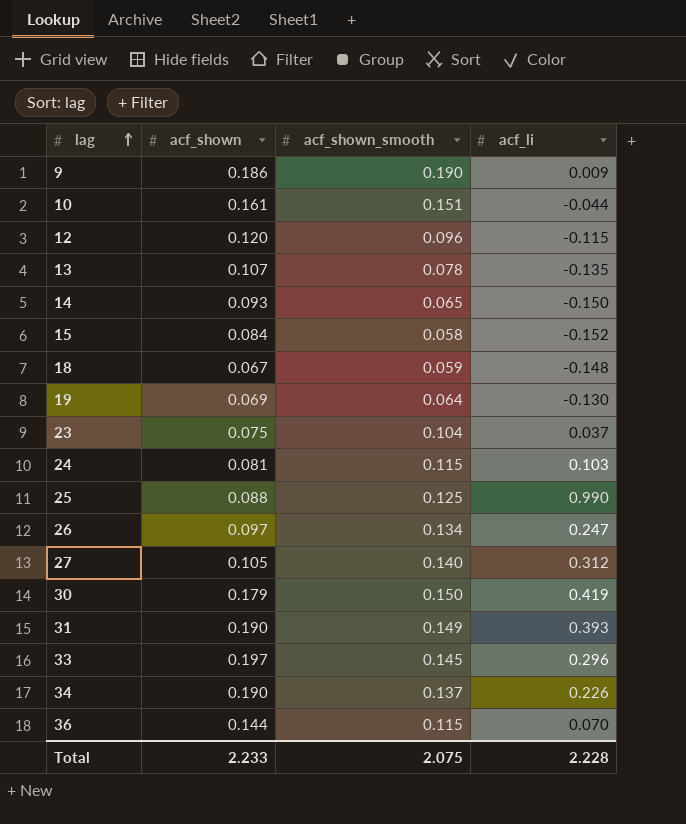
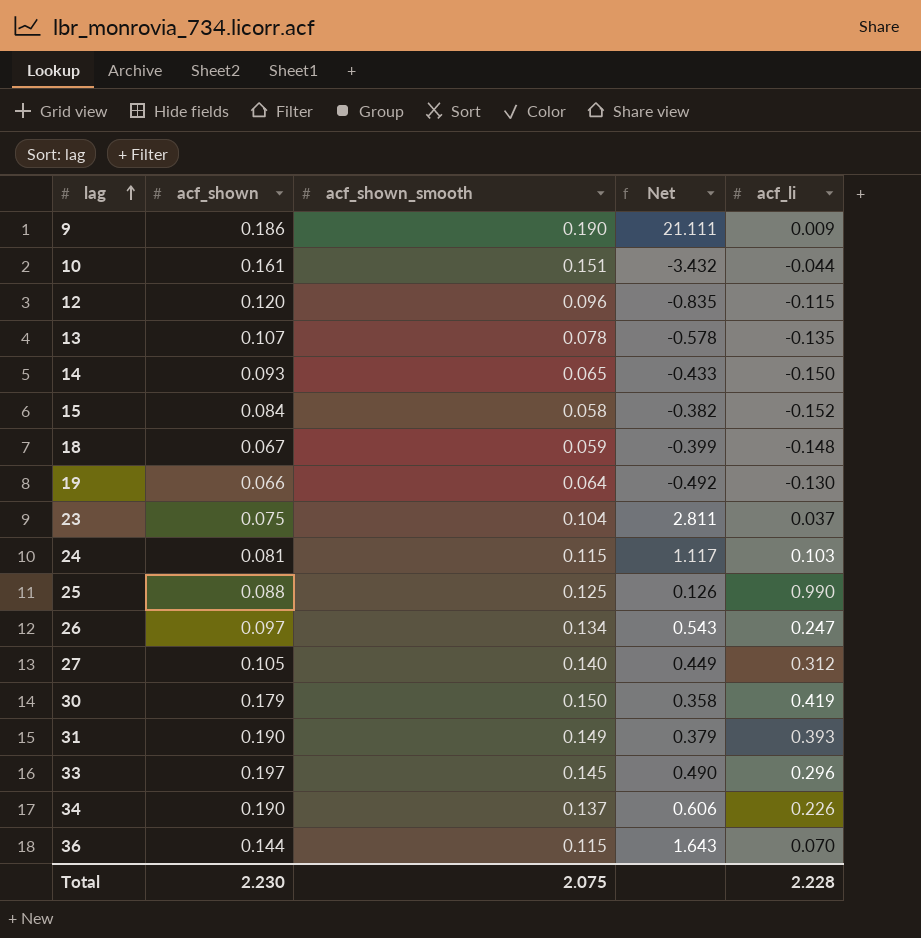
column Net | formula: none -> [acf_shown_smooth] / [acf_li]
19 | acf_shown: 0.069 -> 0.066
Total | acf_shown: 2.233 -> 2.230

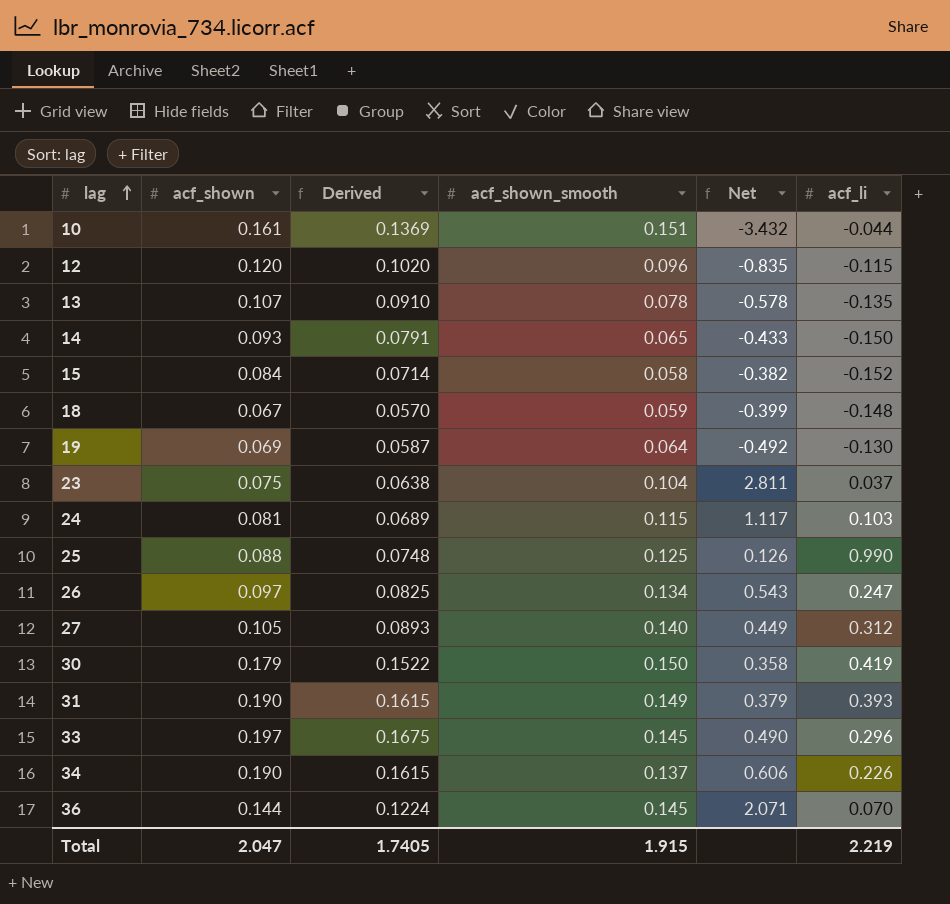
column Derived | formula: none -> [acf_shown] * 0.85
row 9: 0.186 | 0.190 | 21.111 | 0.009 -> none
19 | acf_shown: 0.066 -> 0.069
36 | acf_shown_smooth: 0.115 -> 0.145
36 | Net: 1.643 -> 2.071
Total | acf_shown: 2.230 -> 2.047
Total | acf_shown_smooth: 2.075 -> 1.915
Total | acf_li: 2.228 -> 2.219

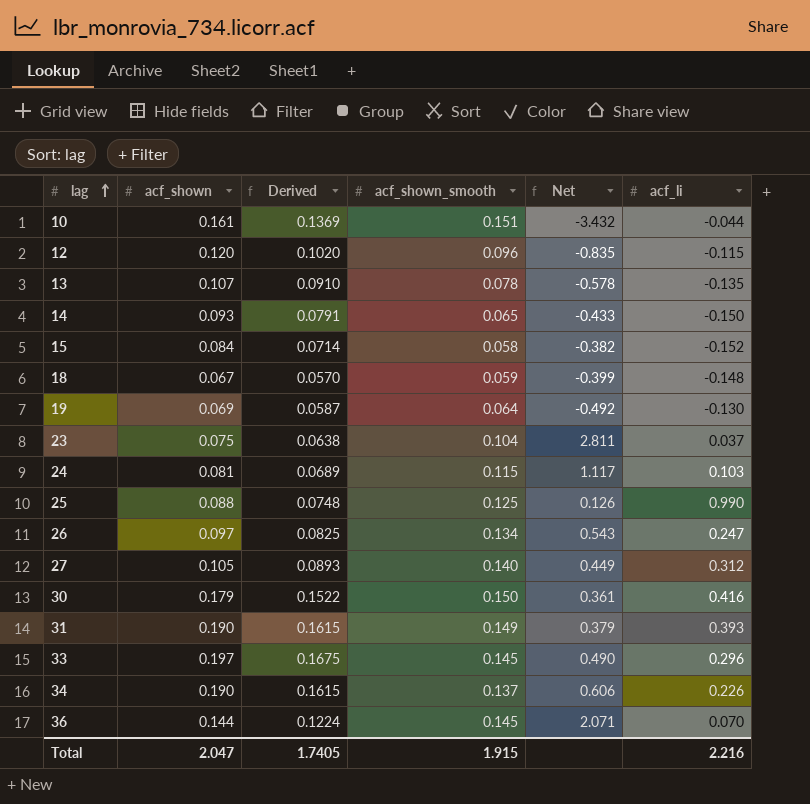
30 | Net: 0.358 -> 0.361
30 | acf_li: 0.419 -> 0.416
Total | acf_li: 2.219 -> 2.216

